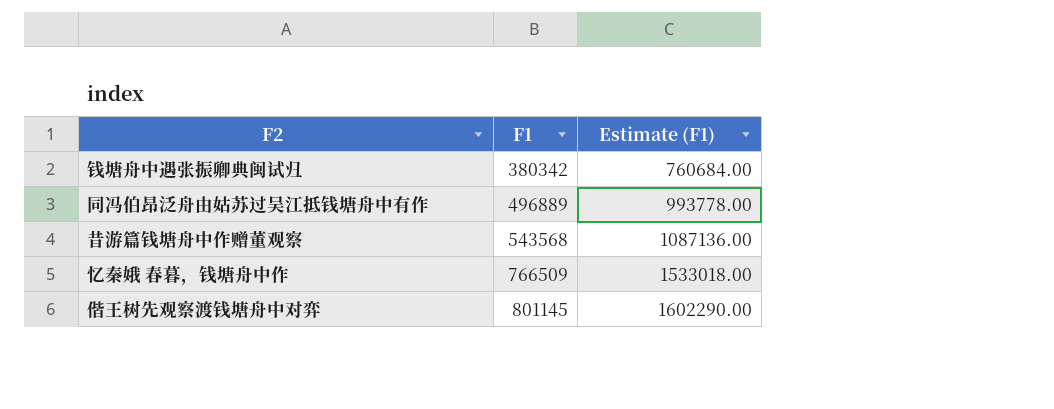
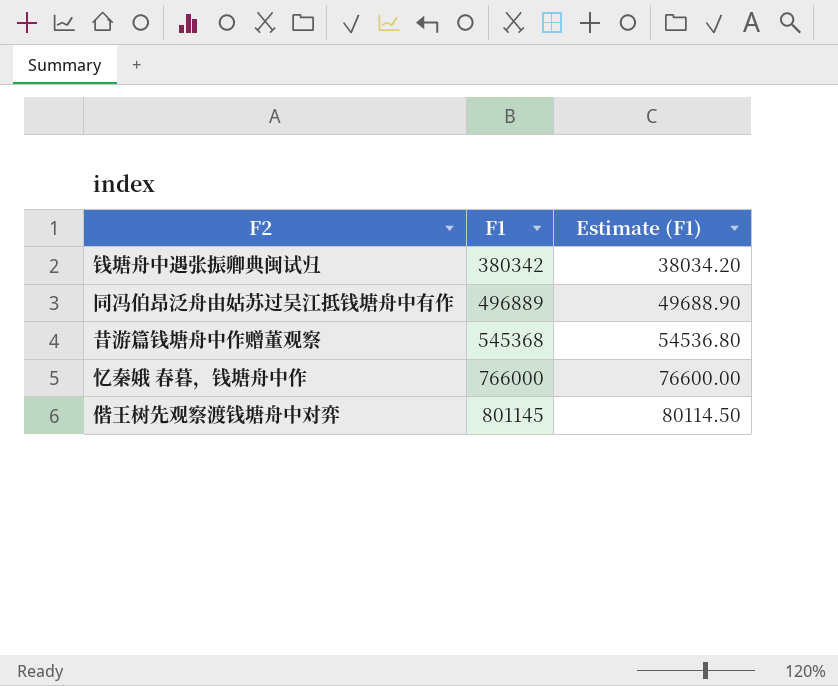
column Estimate (F1) | formula: [F1] * 2 -> [F1] * 0.1
昔游篇钱塘舟中作赠董观察 | F1: 543568 -> 545368
忆秦娥 春暮，钱塘舟中作 | F1: 766509 -> 766000

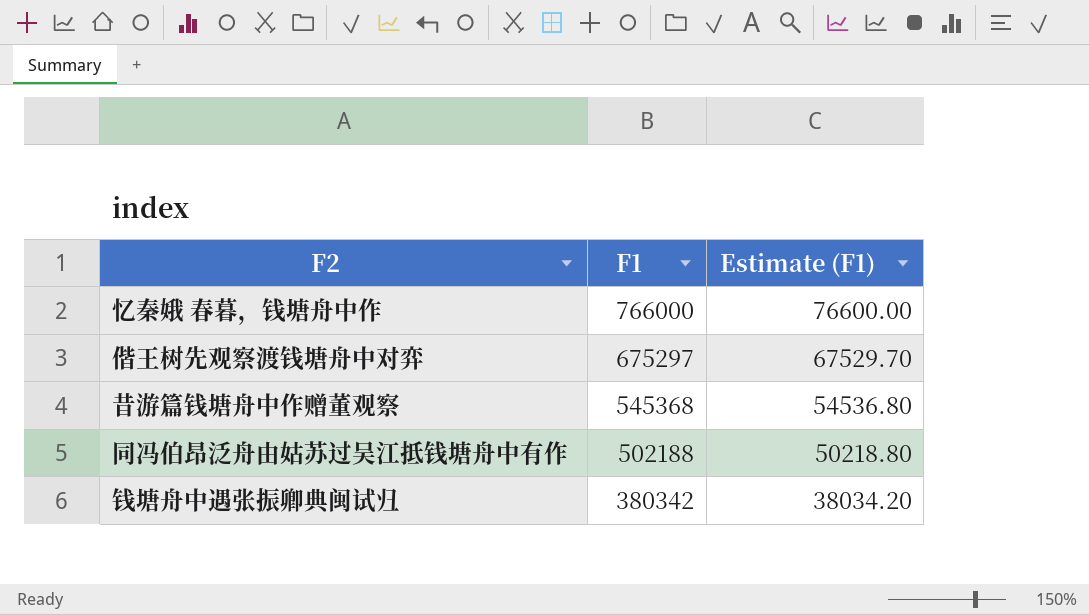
row order: F1 ascending -> F1 descending
偕王树先观察渡钱塘舟中对弈 | F1: 801145 -> 675297
偕王树先观察渡钱塘舟中对弈 | Estimate (F1): 80114.50 -> 67529.70
同冯伯昂泛舟由姑苏过吴江抵钱塘舟中有作 | F1: 496889 -> 502188
同冯伯昂泛舟由姑苏过吴江抵钱塘舟中有作 | Estimate (F1): 49688.90 -> 50218.80

